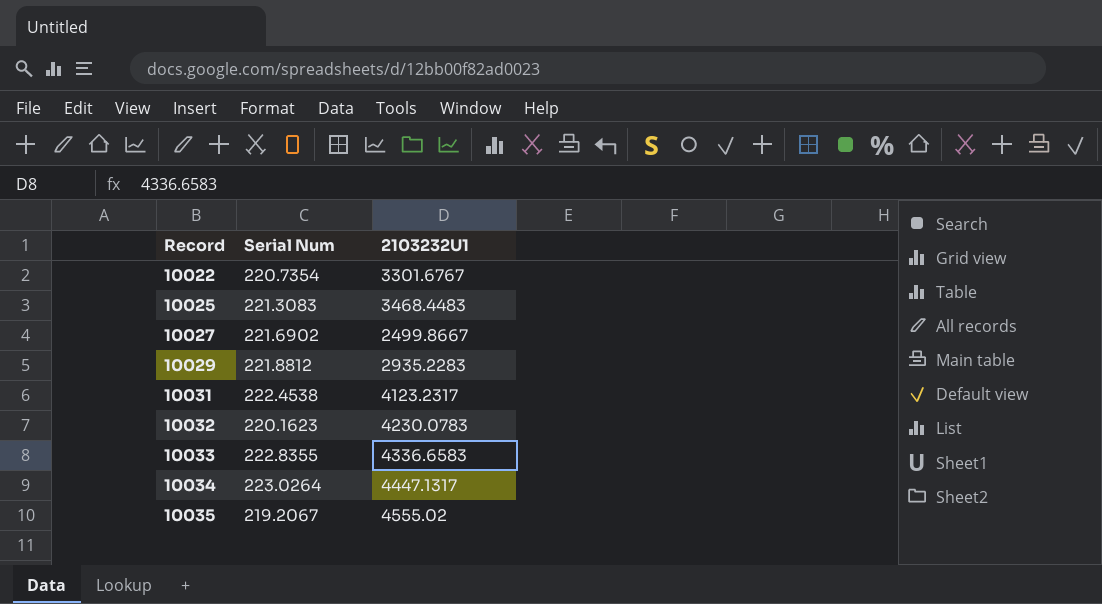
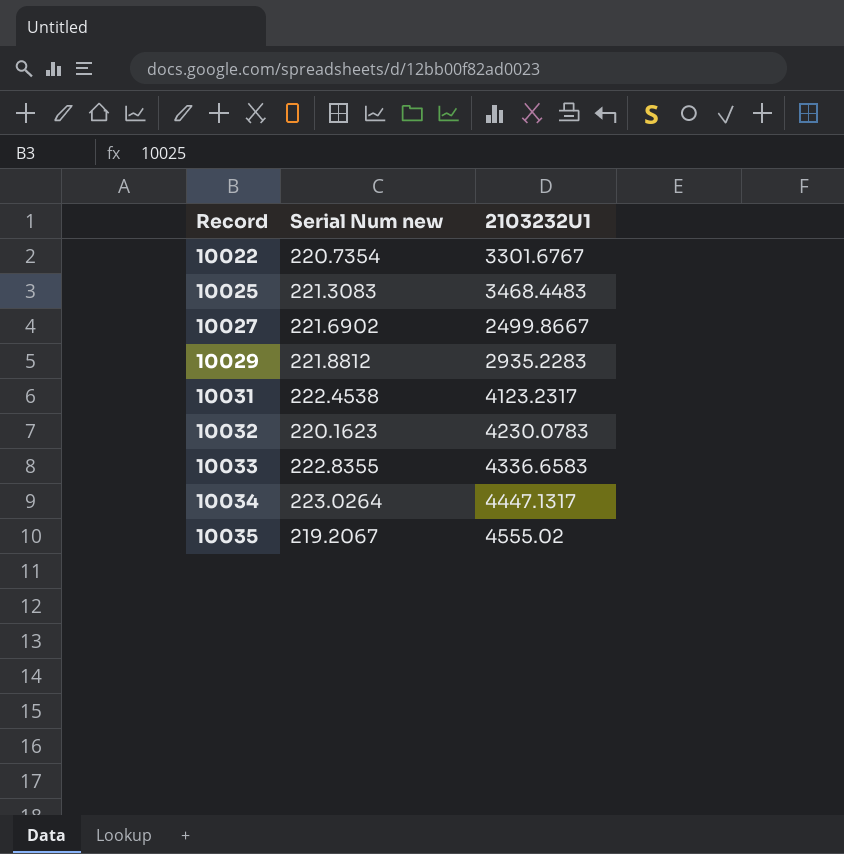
column name: Serial Num -> Serial Num new

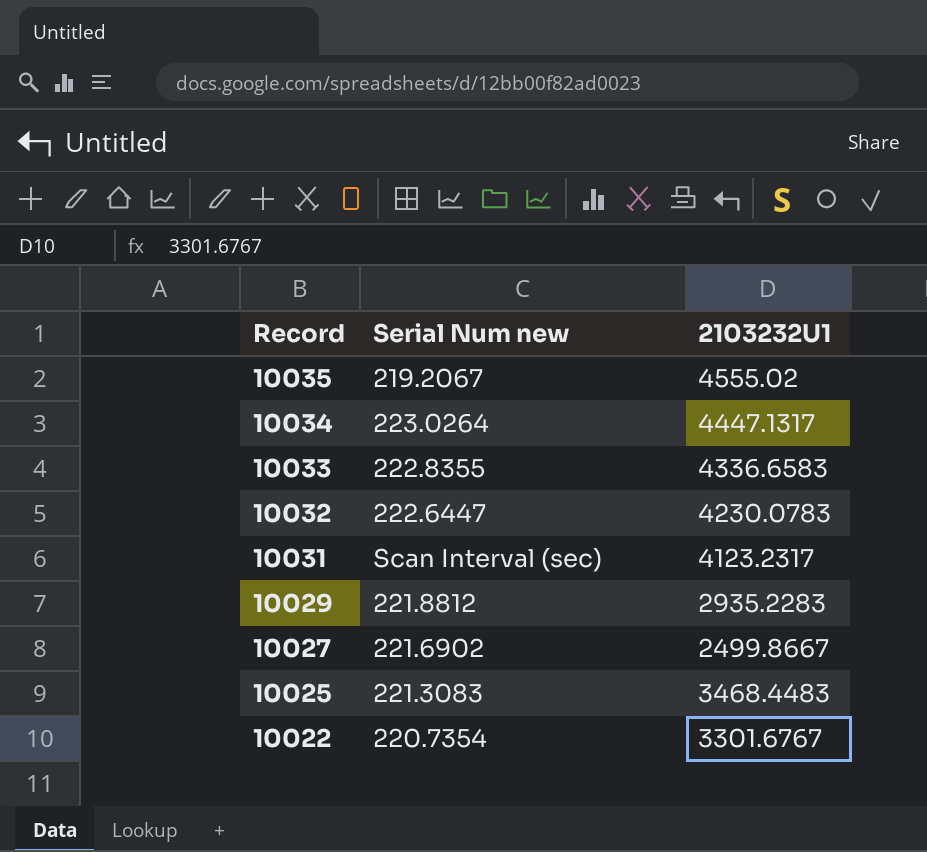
row order: Record ascending -> Record descending
10032 | Serial Num new: 220.1623 -> 222.6447
10031 | Serial Num new: 222.4538 -> Scan Interval (sec)

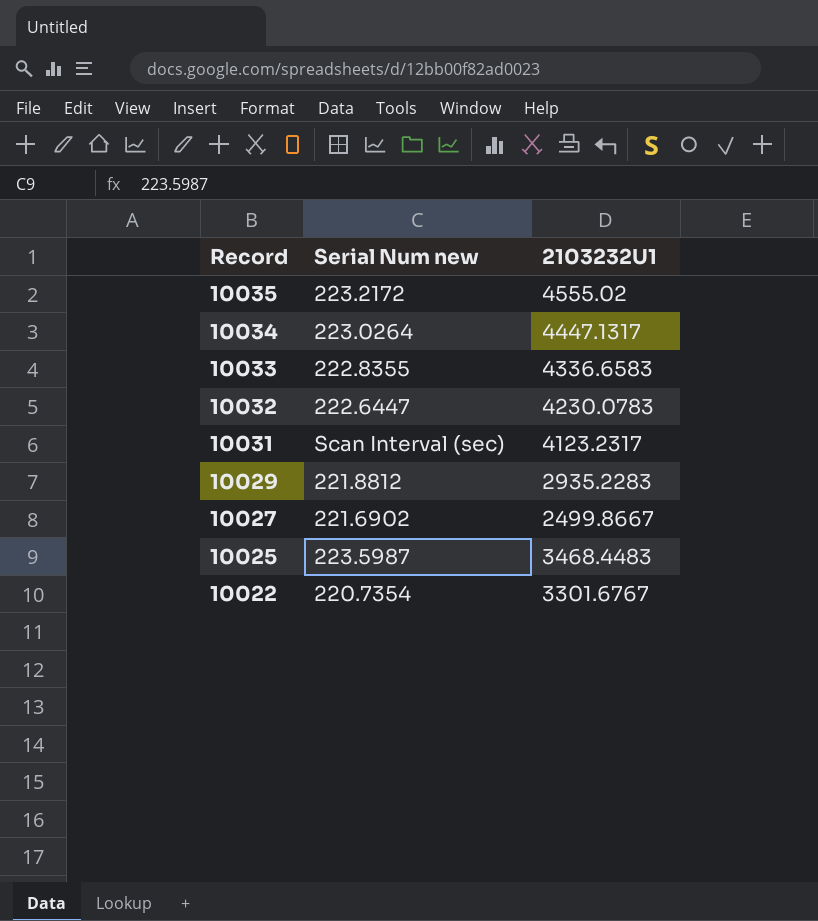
10035 | Serial Num new: 219.2067 -> 223.2172
10025 | Serial Num new: 221.3083 -> 223.5987

